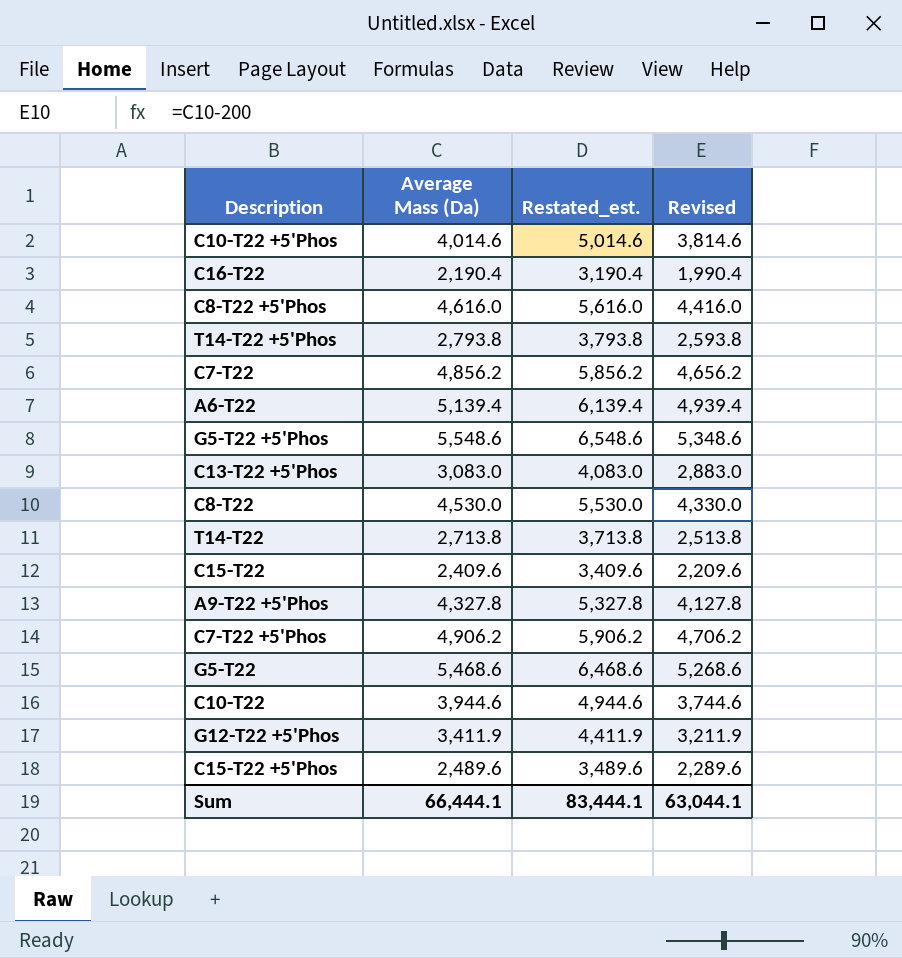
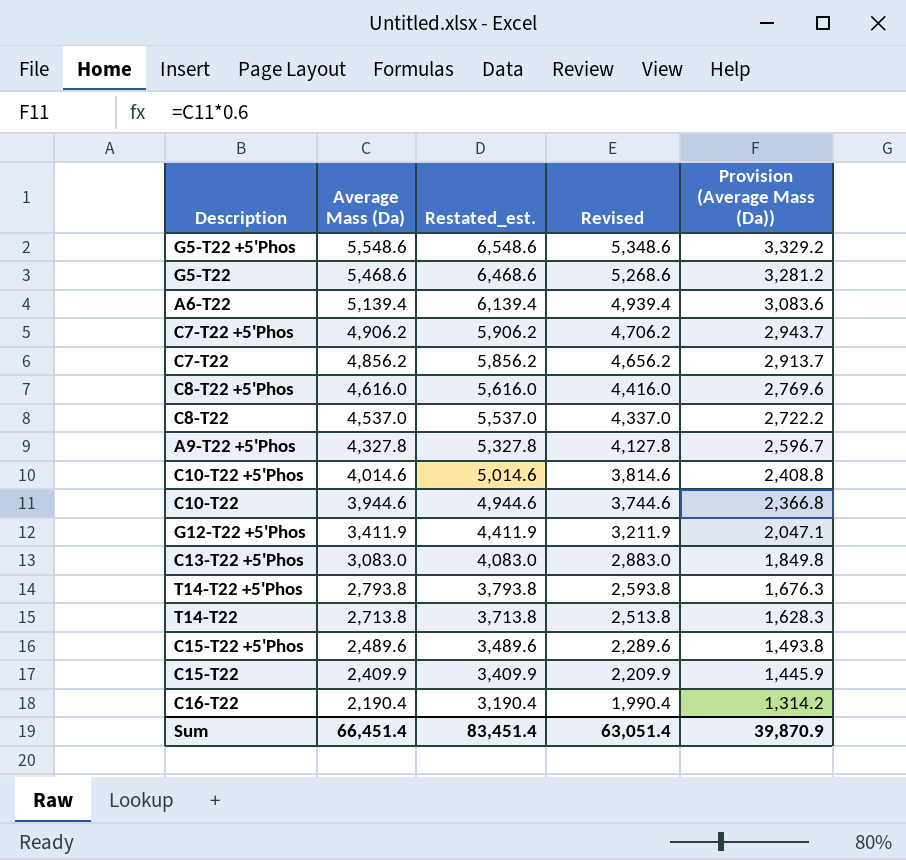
row order: none -> Average Mass (Da) descending
column Provision (Average Mass (Da)) | formula: none -> [Average Mass (Da)] * 0.6
C8-T22 | Average Mass (Da): 4,530.0 -> 4,537.0
C8-T22 | Restated_est.: 5,530.0 -> 5,537.0
C8-T22 | Revised: 4,330.0 -> 4,337.0
C15-T22 | Average Mass (Da): 2,409.6 -> 2,409.9
C15-T22 | Restated_est.: 3,409.6 -> 3,409.9
C15-T22 | Revised: 2,209.6 -> 2,209.9
Sum | Average Mass (Da): 66,444.1 -> 66,451.4
Sum | Restated_est.: 83,444.1 -> 83,451.4
Sum | Revised: 63,044.1 -> 63,051.4

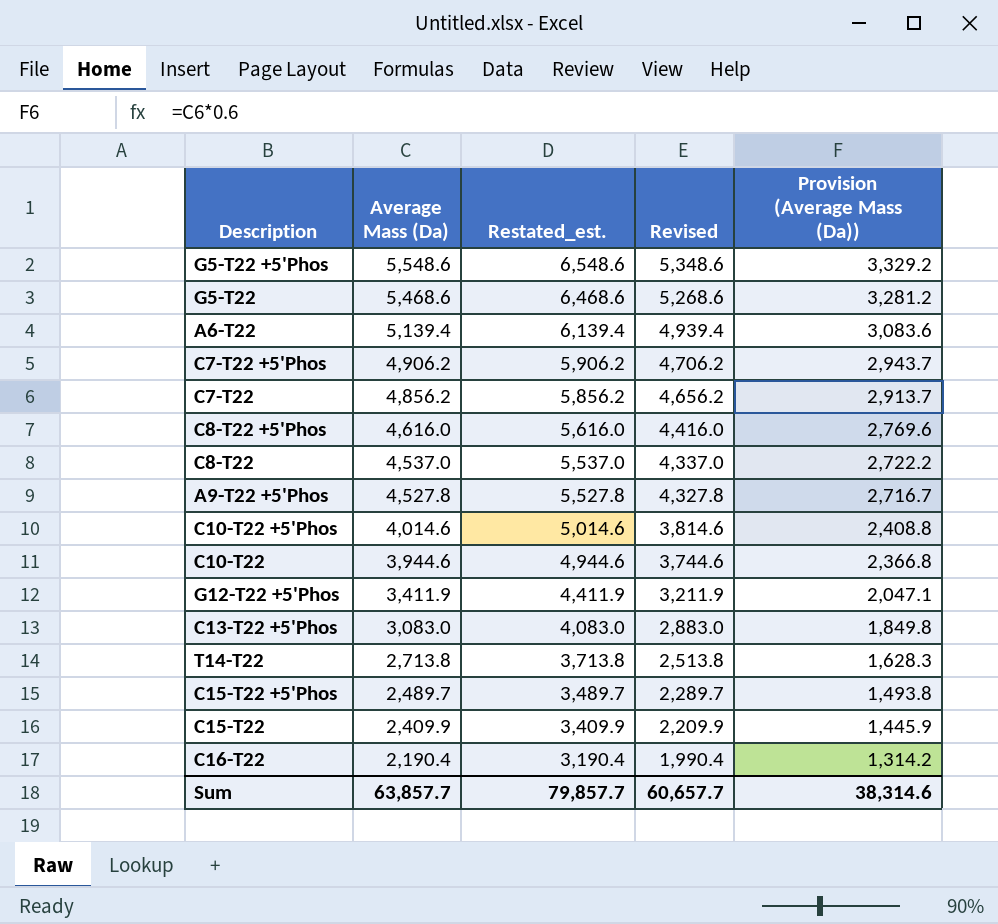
row T14-T22 +5'Phos: 2,793.8 | 3,793.8 | 2,593.8 | 1,676.3 -> none
A9-T22 +5'Phos | Average Mass (Da): 4,327.8 -> 4,527.8
A9-T22 +5'Phos | Restated_est.: 5,327.8 -> 5,527.8
A9-T22 +5'Phos | Revised: 4,127.8 -> 4,327.8
A9-T22 +5'Phos | Provision (Average Mass (Da)): 2,596.7 -> 2,716.7
C15-T22 +5'Phos | Average Mass (Da): 2,489.6 -> 2,489.7
C15-T22 +5'Phos | Restated_est.: 3,489.6 -> 3,489.7
C15-T22 +5'Phos | Revised: 2,289.6 -> 2,289.7
Sum | Average Mass (Da): 66,451.4 -> 63,857.7
Sum | Restated_est.: 83,451.4 -> 79,857.7
Sum | Revised: 63,051.4 -> 60,657.7
Sum | Provision (Average Mass (Da)): 39,870.9 -> 38,314.6

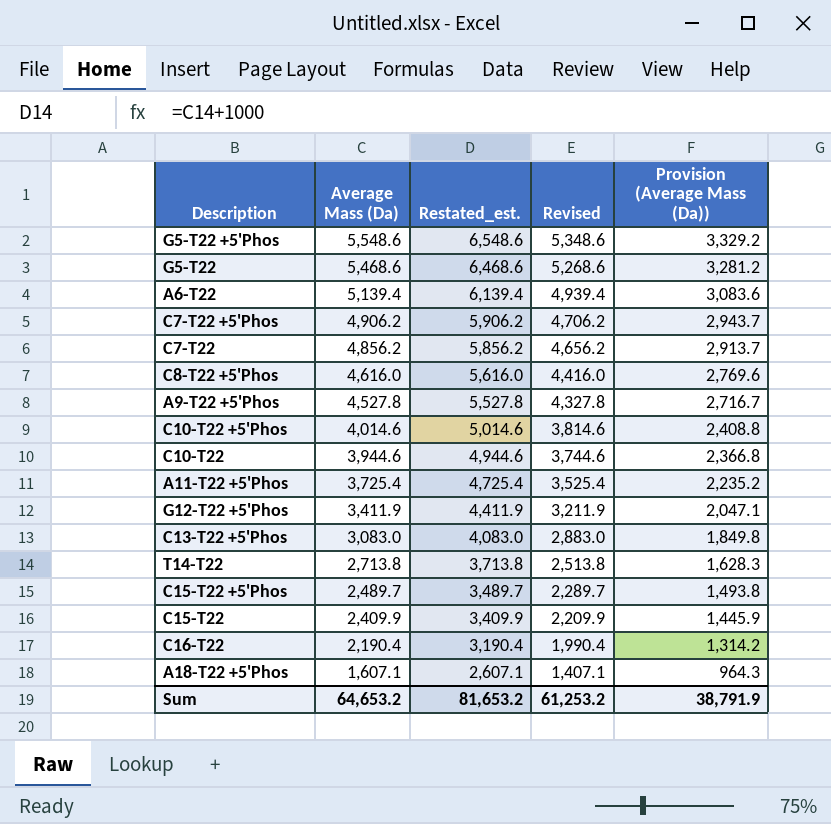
row C8-T22: 4,537.0 | 5,537.0 | 4,337.0 | 2,722.2 -> none
row A11-T22 +5'Phos: none -> 3,725.4 | 4,725.4 | 3,525.4 | 2,235.2
row A18-T22 +5'Phos: none -> 1,607.1 | 2,607.1 | 1,407.1 | 964.3
Sum | Average Mass (Da): 63,857.7 -> 64,653.2
Sum | Restated_est.: 79,857.7 -> 81,653.2
Sum | Revised: 60,657.7 -> 61,253.2
Sum | Provision (Average Mass (Da)): 38,314.6 -> 38,791.9

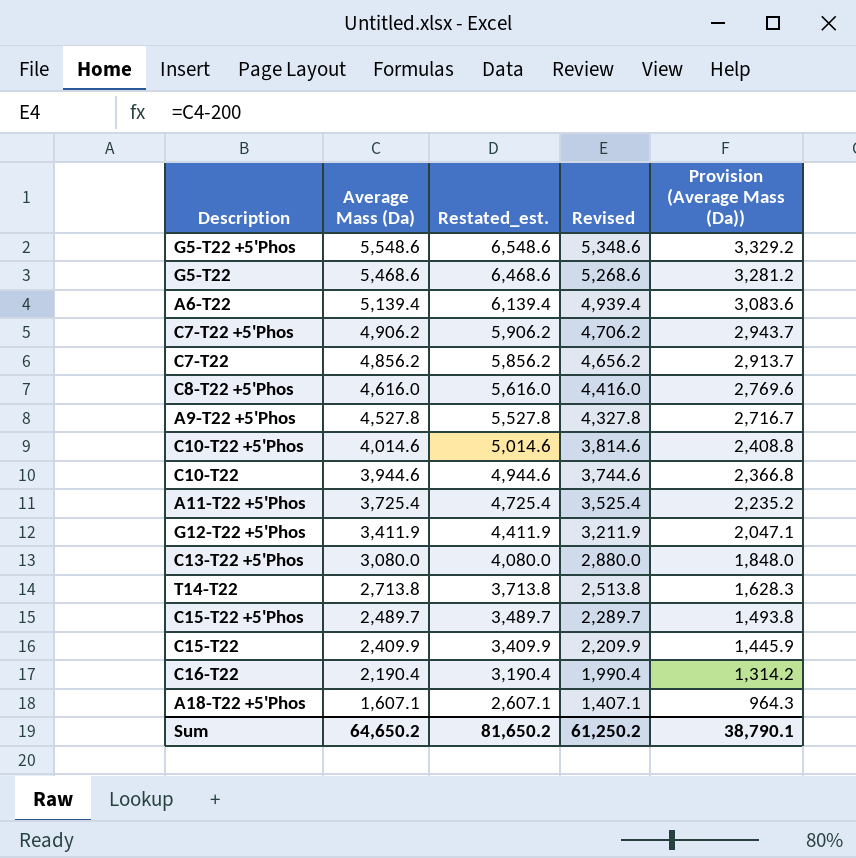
C13-T22 +5'Phos | Average Mass (Da): 3,083.0 -> 3,080.0
C13-T22 +5'Phos | Restated_est.: 4,083.0 -> 4,080.0
C13-T22 +5'Phos | Revised: 2,883.0 -> 2,880.0
C13-T22 +5'Phos | Provision (Average Mass (Da)): 1,849.8 -> 1,848.0
Sum | Average Mass (Da): 64,653.2 -> 64,650.2
Sum | Restated_est.: 81,653.2 -> 81,650.2
Sum | Revised: 61,253.2 -> 61,250.2
Sum | Provision (Average Mass (Da)): 38,791.9 -> 38,790.1

